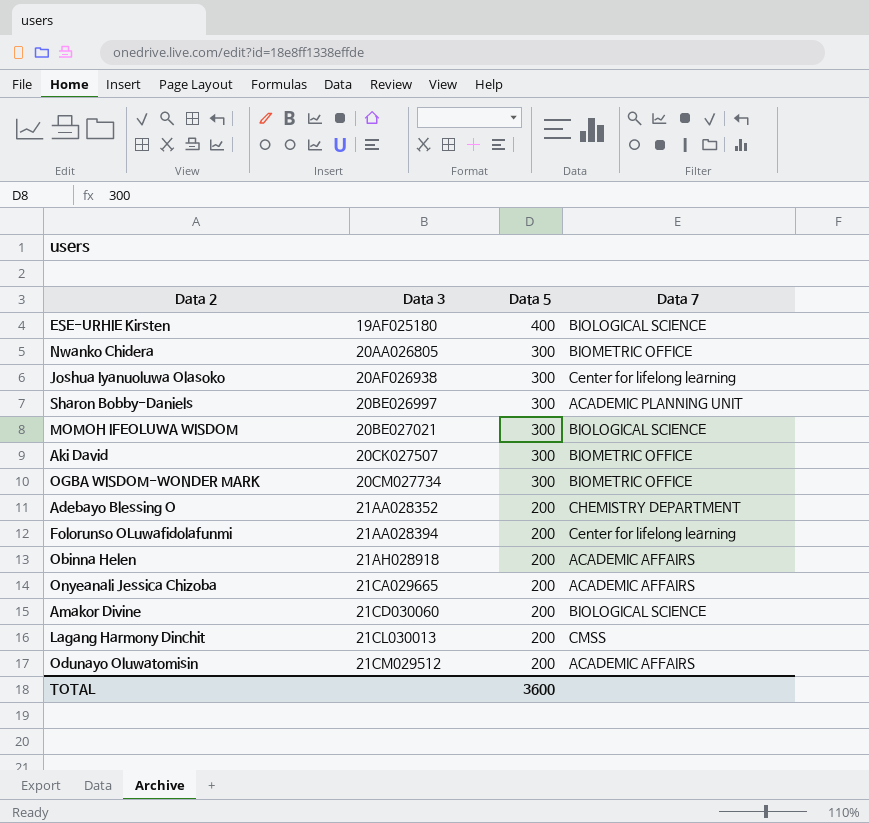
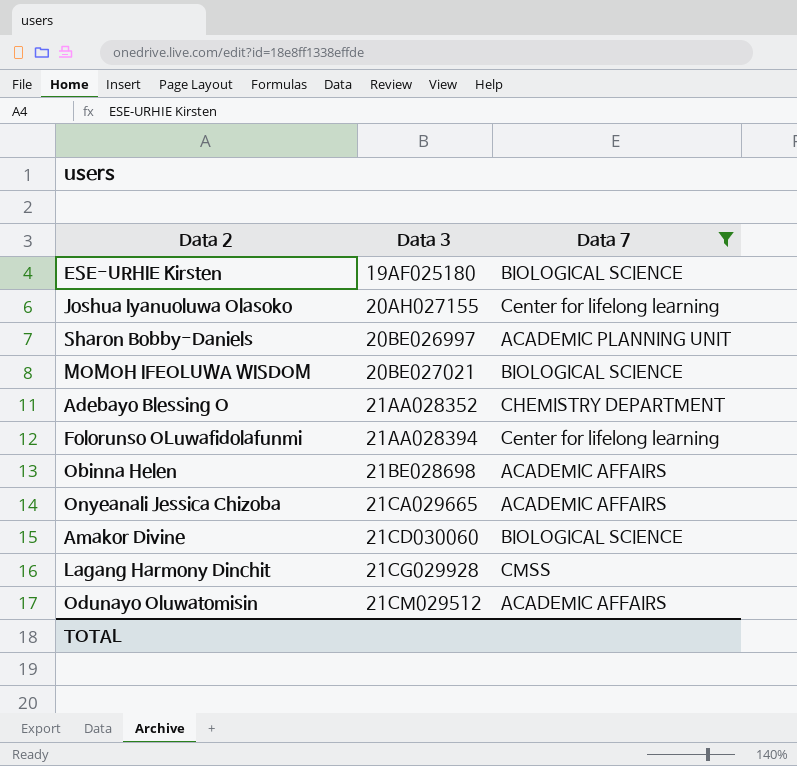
filter: none -> Data 7 != BIOMETRIC OFFICE
column Data 5 | position: 3 -> none
Joshua Iyanuoluwa Olasoko | Data 3: 20AF026938 -> 20AH027155
Obinna Helen | Data 3: 21AH028918 -> 21BE028698
Lagang Harmony Dinchit | Data 3: 21CL030013 -> 21CG029928

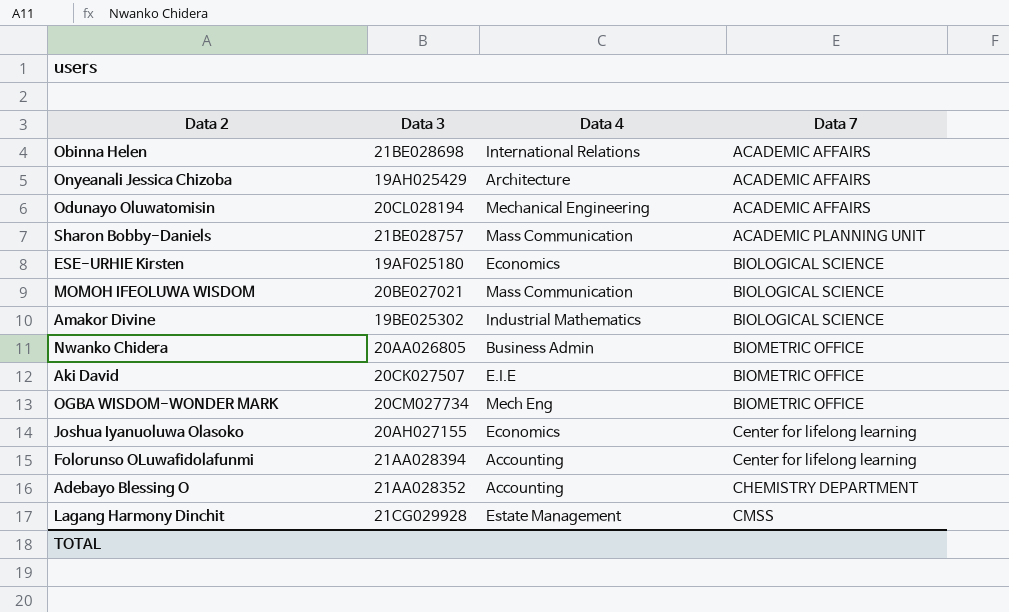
filter: Data 7 != BIOMETRIC OFFICE -> none
row order: Data 3 ascending -> Data 7 ascending
column Data 4 | position: none -> 3
Onyeanali Jessica Chizoba | Data 3: 21CA029665 -> 19AH025429
Odunayo Oluwatomisin | Data 3: 21CM029512 -> 20CL028194
Sharon Bobby-Daniels | Data 3: 20BE026997 -> 21BE028757
Amakor Divine | Data 3: 21CD030060 -> 19BE025302

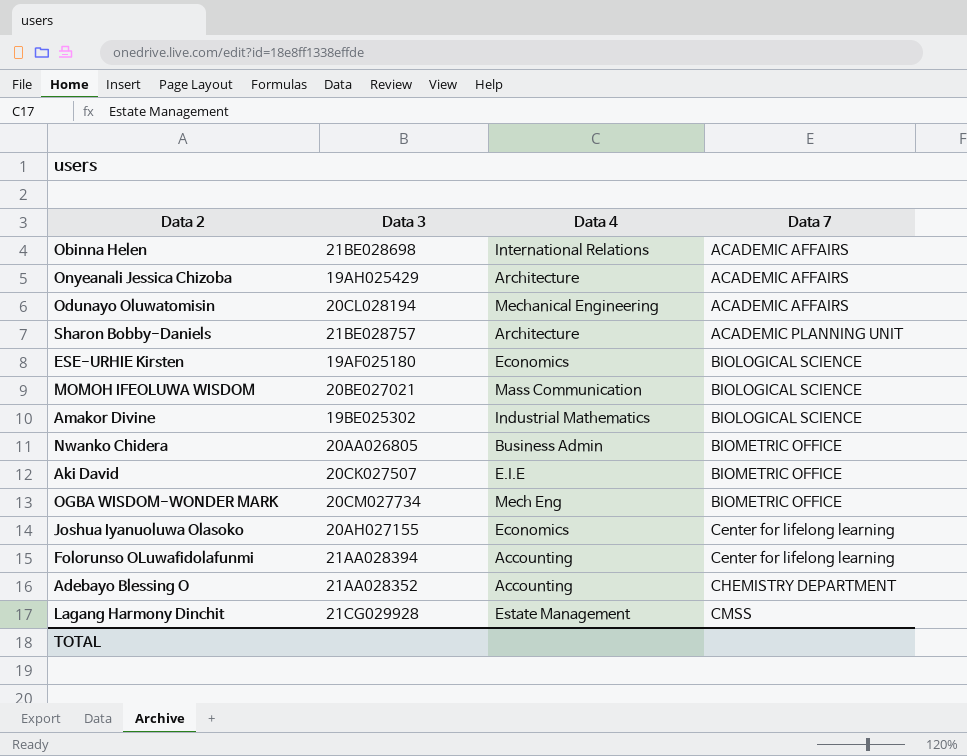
Sharon Bobby-Daniels | Data 4: Mass Communication -> Architecture

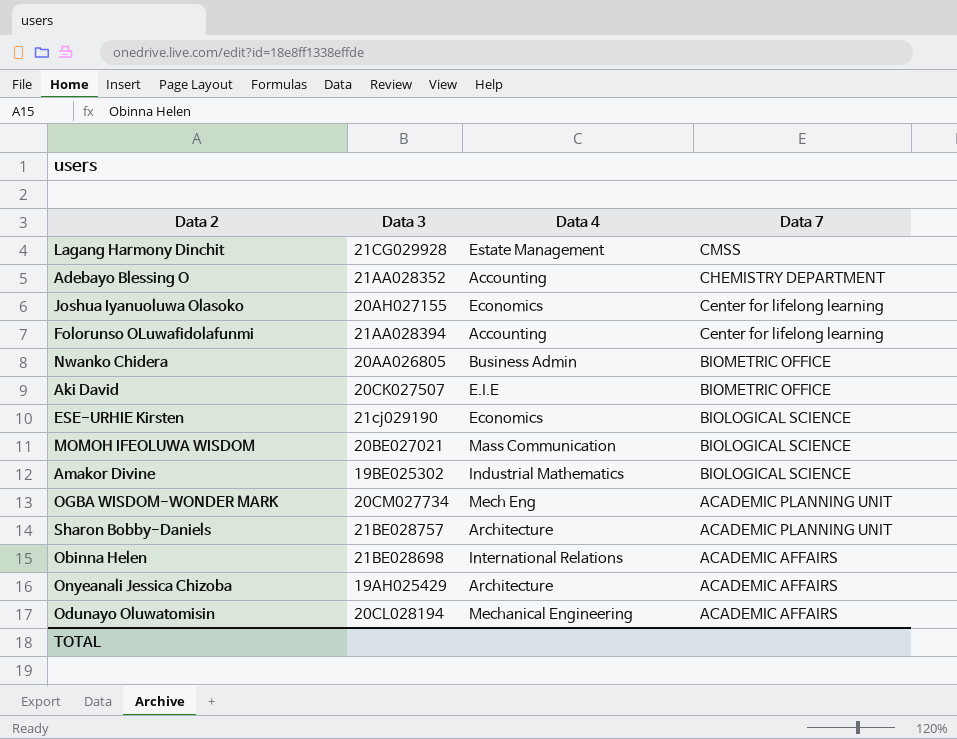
row order: Data 7 ascending -> Data 7 descending
ESE-URHIE Kirsten | Data 3: 19AF025180 -> 21cj029190
OGBA WISDOM-WONDER MARK | Data 7: BIOMETRIC OFFICE -> ACADEMIC PLANNING UNIT

